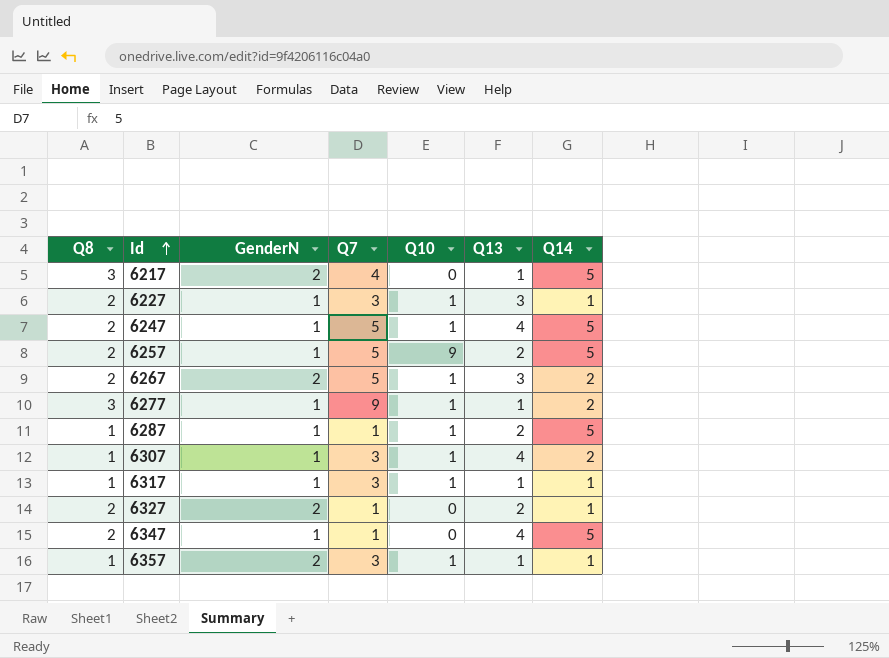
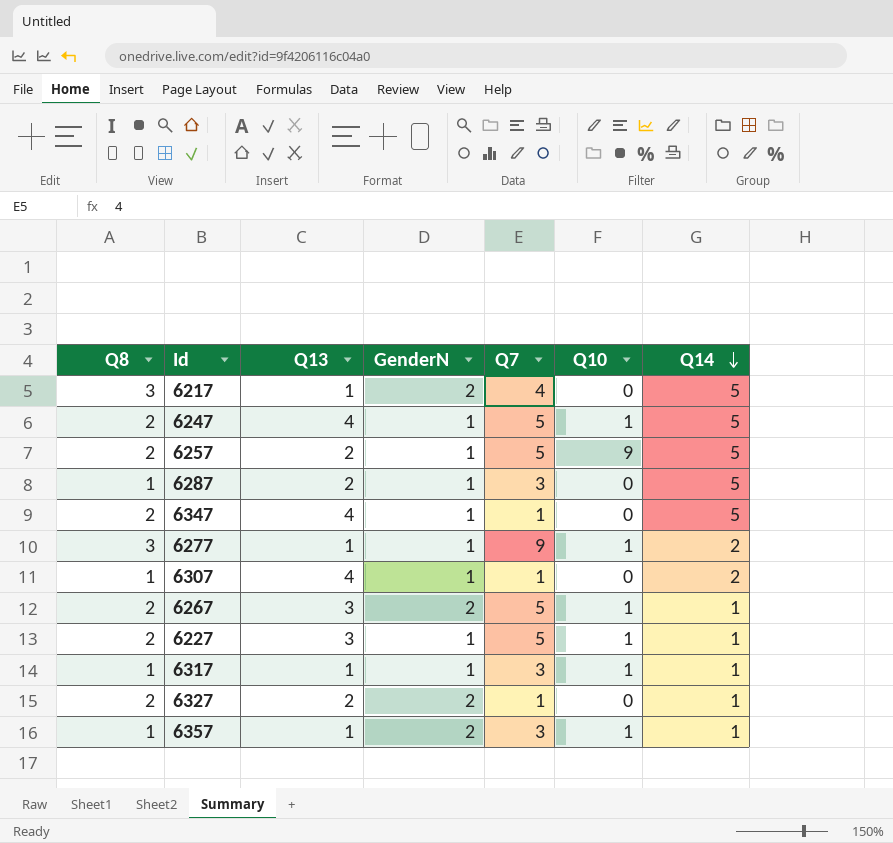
row order: Id ascending -> Q14 descending
column Q13 | position: 6 -> 3
6287 | Q7: 1 -> 3
6287 | Q10: 1 -> 0
6307 | Q7: 3 -> 1
6307 | Q10: 1 -> 0
6267 | Q14: 2 -> 1
6227 | Q7: 3 -> 5

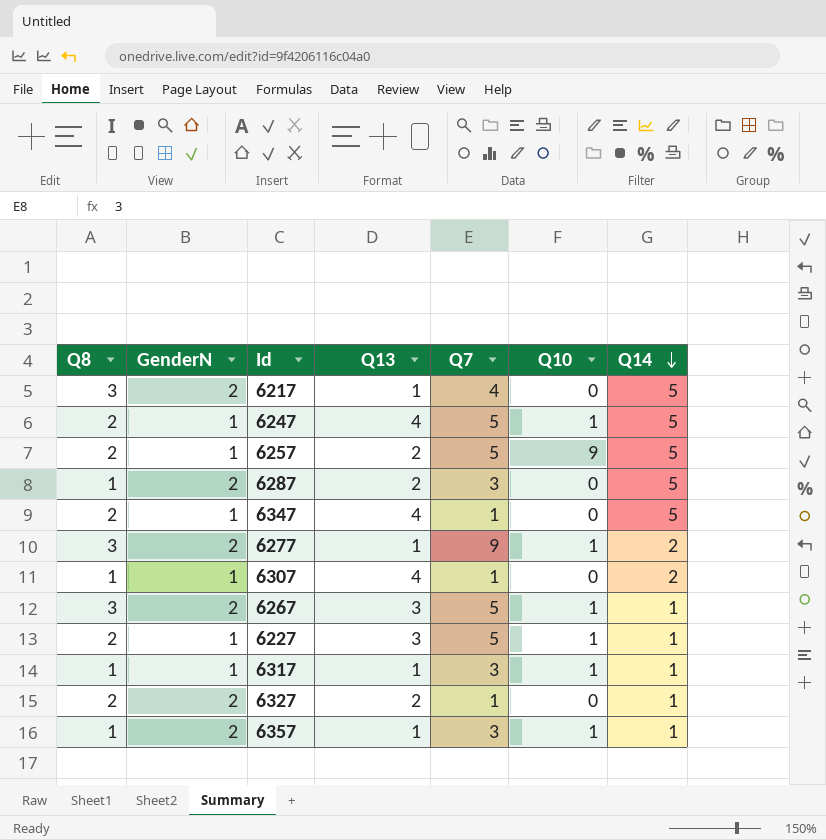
column GenderN | position: 4 -> 2
6287 | GenderN: 1 -> 2
6277 | GenderN: 1 -> 2
6267 | Q8: 2 -> 3

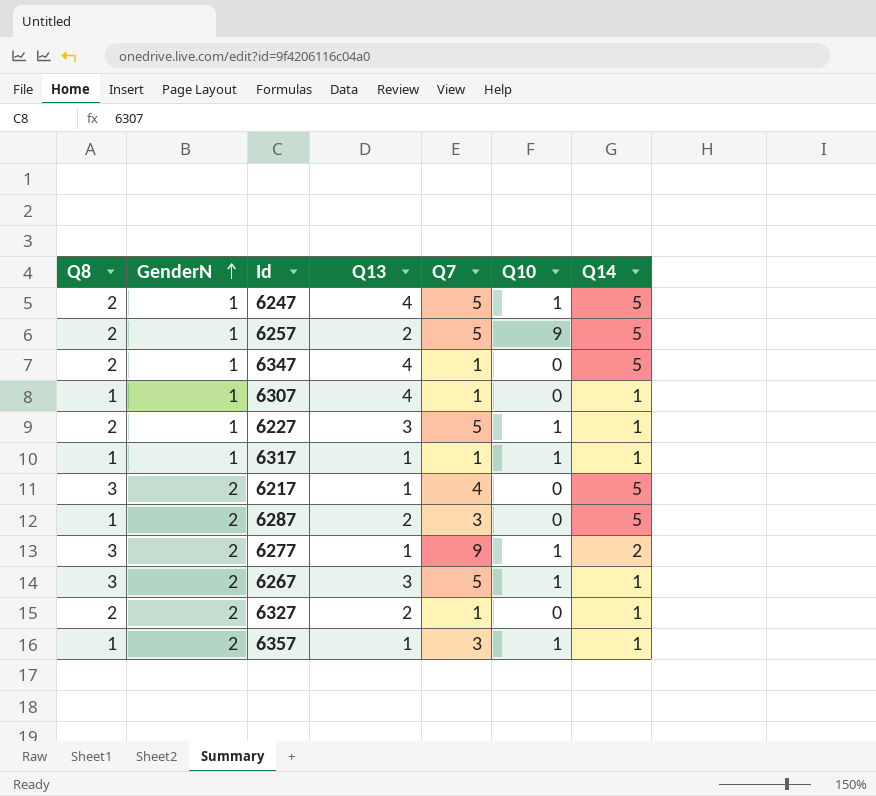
row order: Q14 descending -> GenderN ascending
6307 | Q14: 2 -> 1
6317 | Q7: 3 -> 1

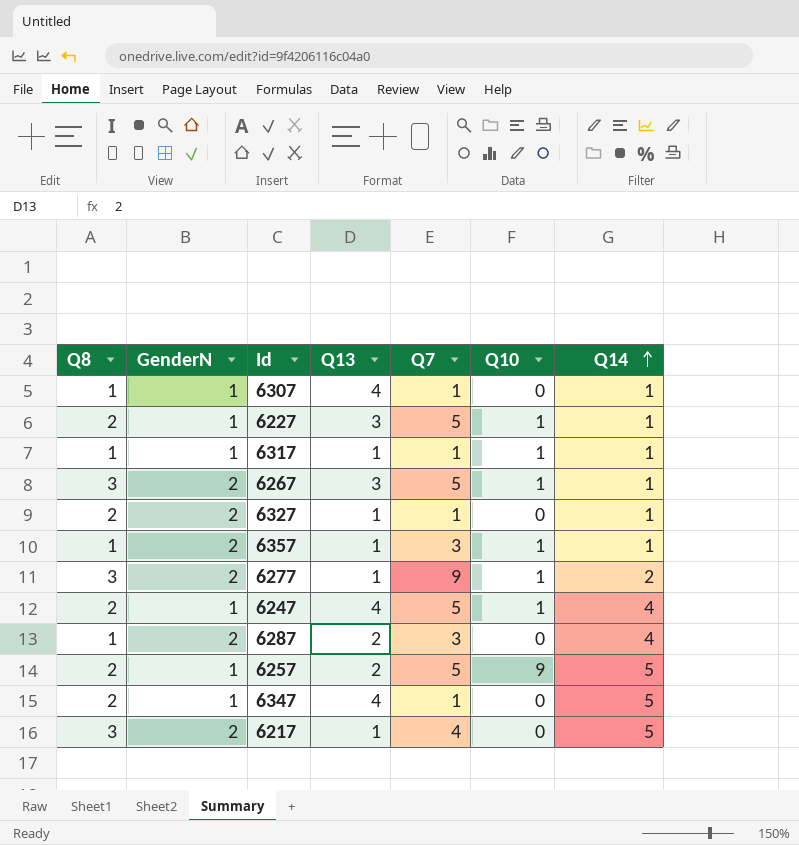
row order: GenderN ascending -> Q14 ascending
6327 | Q13: 2 -> 1
6247 | Q14: 5 -> 4
6287 | Q14: 5 -> 4

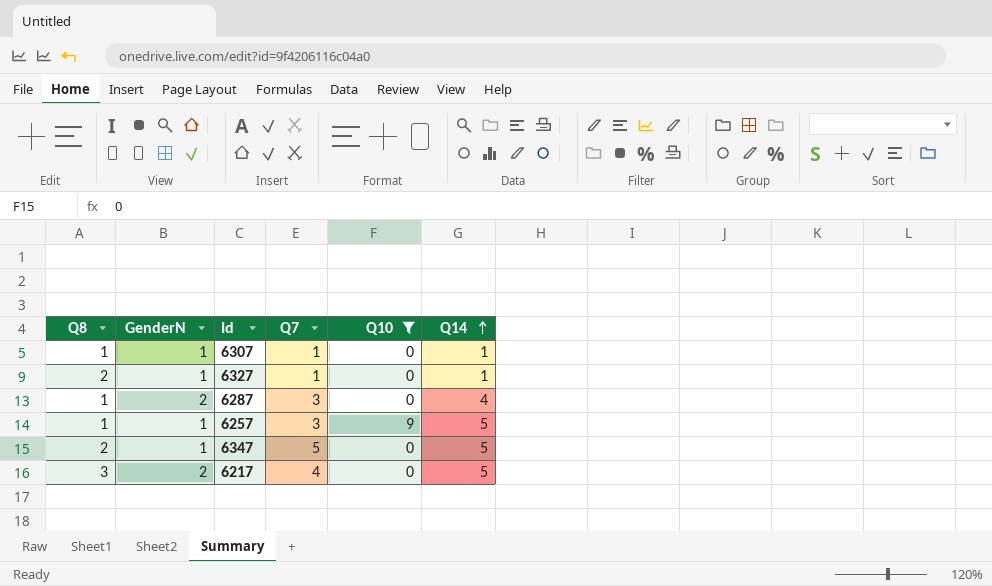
filter: none -> Q10 != 1
column Q13 | position: 4 -> none
6327 | GenderN: 2 -> 1
6257 | Q8: 2 -> 1
6257 | Q7: 5 -> 3
6347 | Q7: 1 -> 5

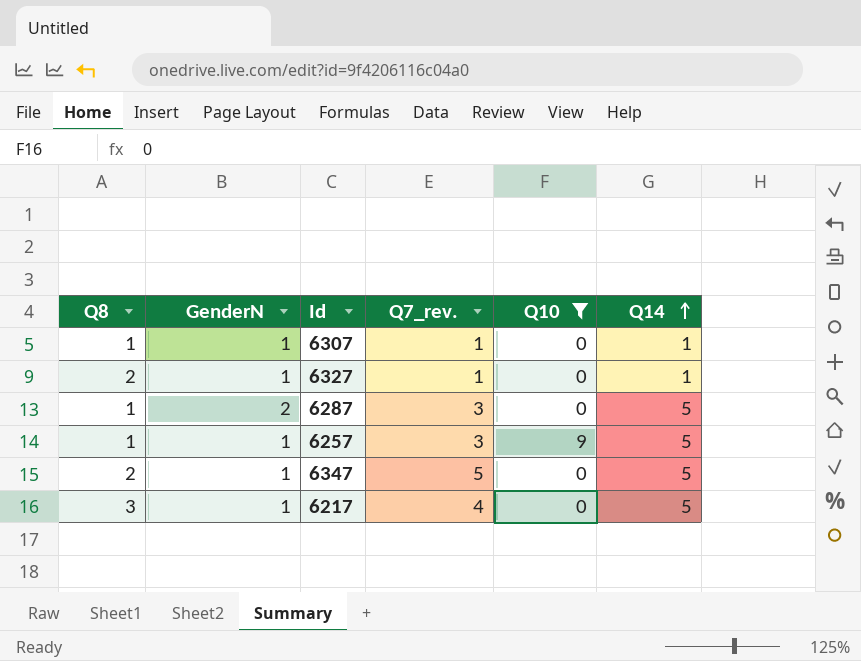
column name: Q7 -> Q7_rev.
6287 | Q14: 4 -> 5
6217 | GenderN: 2 -> 1

